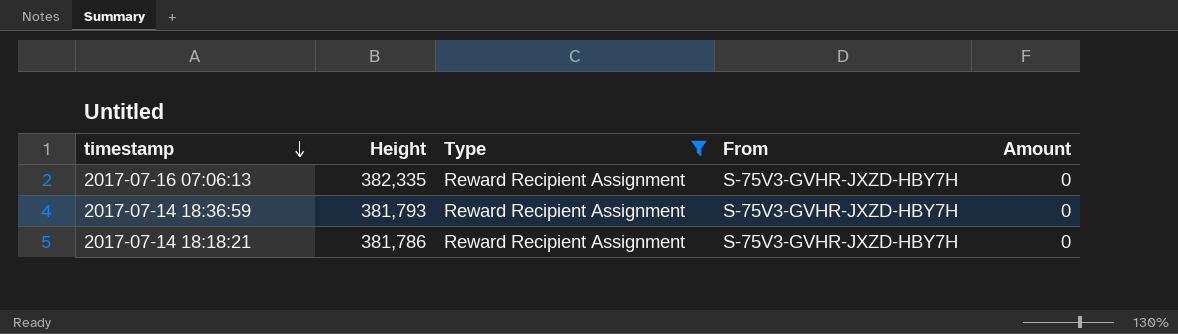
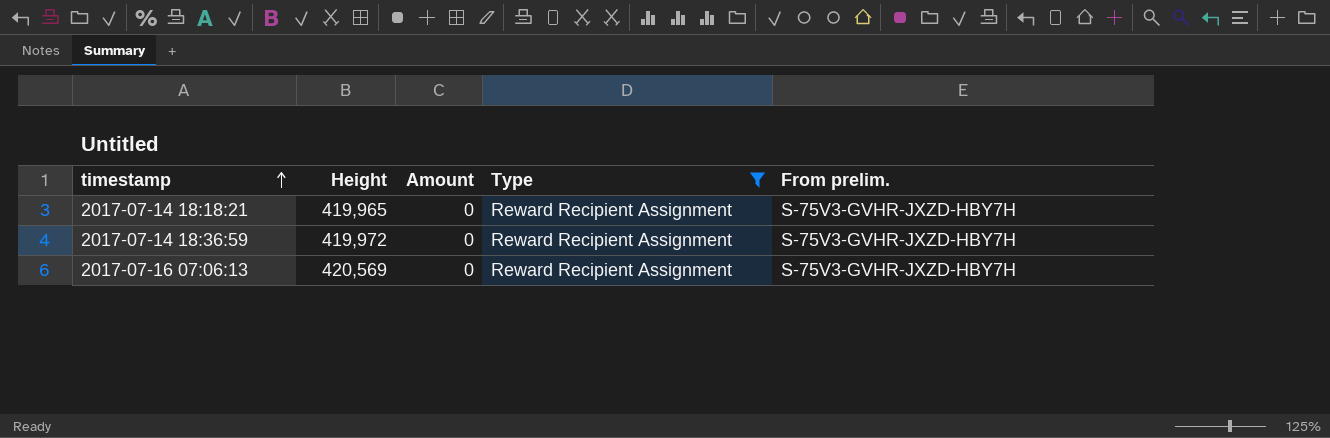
row order: timestamp descending -> timestamp ascending
column Amount | position: 5 -> 3
column name: From -> From prelim.
2017-07-14 18:18:21 | Height: 381,786 -> 419,965
2017-07-14 18:36:59 | Height: 381,793 -> 419,972
2017-07-16 07:06:13 | Height: 382,335 -> 420,569

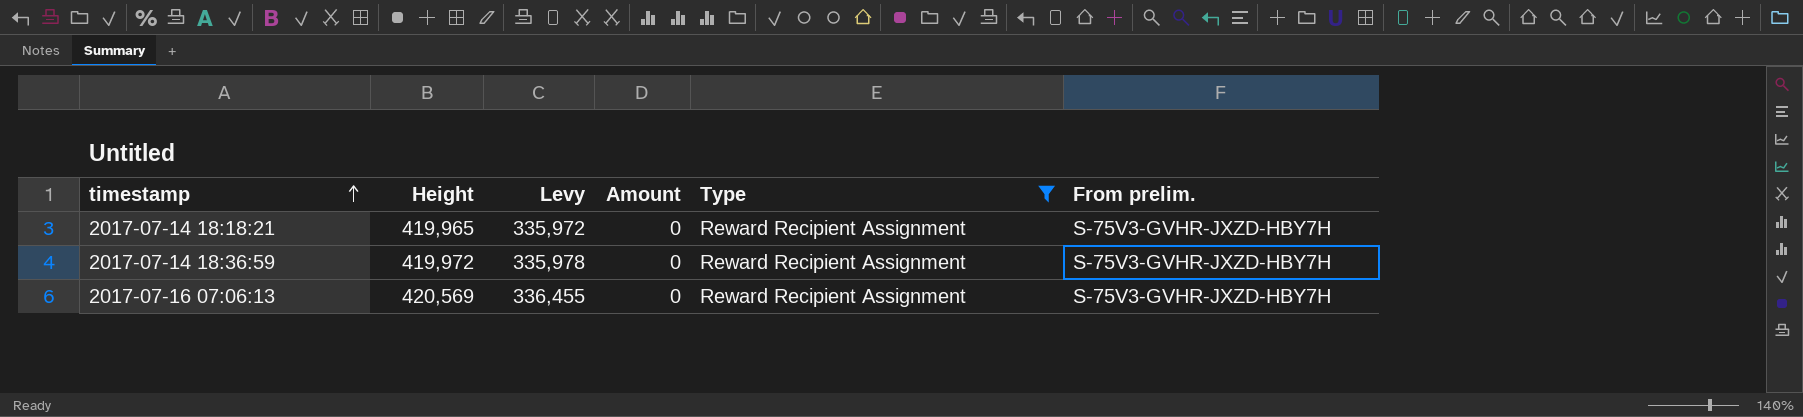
column Levy | formula: none -> [Height] * 0.8

